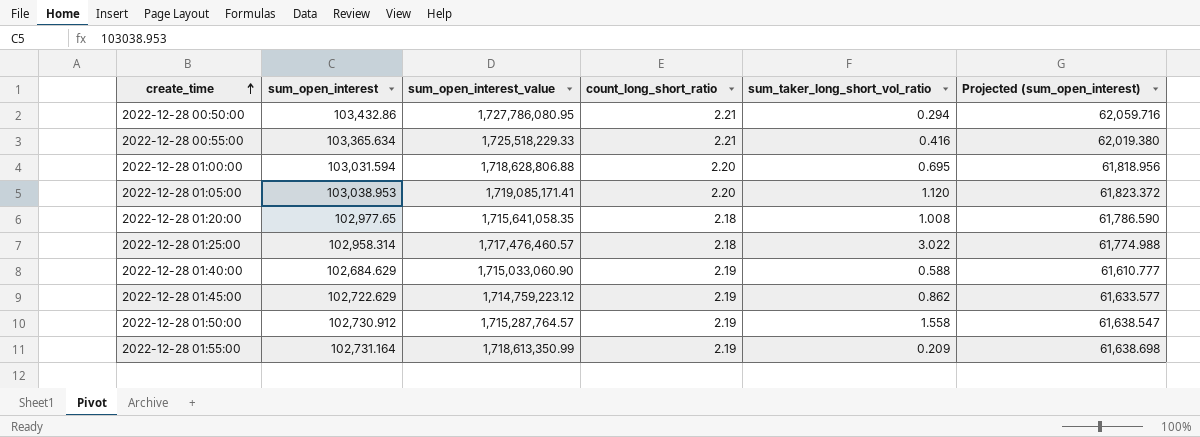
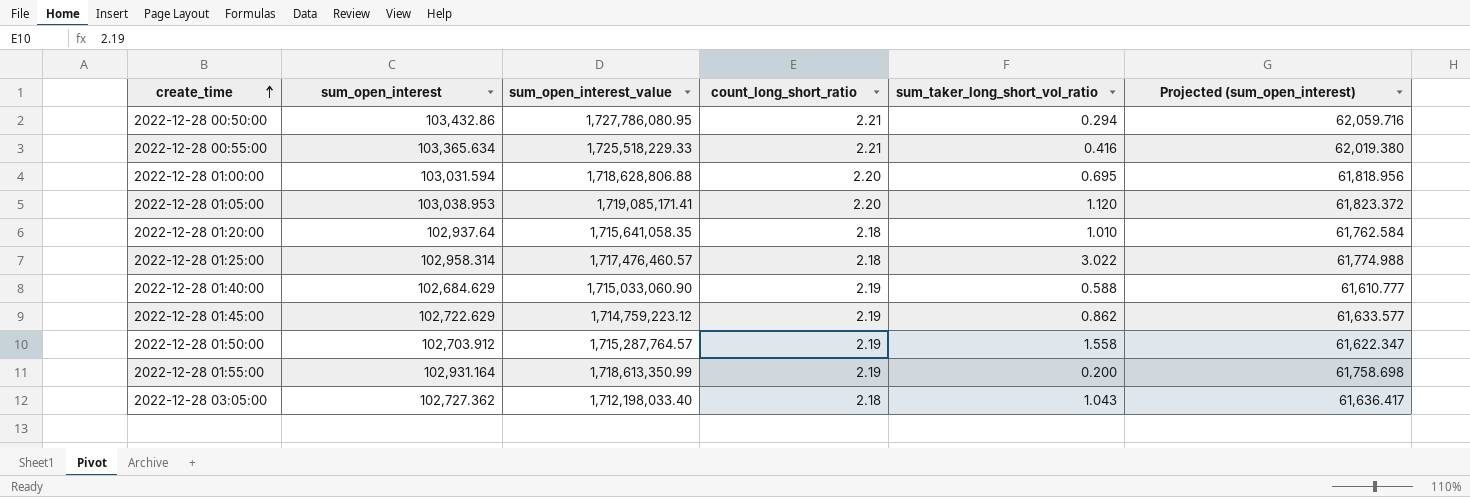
2022-12-28 01:20:00 | sum_open_interest: 102,977.65 -> 102,937.64
2022-12-28 01:20:00 | sum_taker_long_short_vol_ratio: 1.008 -> 1.010
2022-12-28 01:20:00 | Projected (sum_open_interest): 61,786.590 -> 61,762.584
2022-12-28 01:50:00 | sum_open_interest: 102,730.912 -> 102,703.912
2022-12-28 01:50:00 | Projected (sum_open_interest): 61,638.547 -> 61,622.347
2022-12-28 01:55:00 | sum_open_interest: 102,731.164 -> 102,931.164
2022-12-28 01:55:00 | sum_taker_long_short_vol_ratio: 0.209 -> 0.200
2022-12-28 01:55:00 | Projected (sum_open_interest): 61,638.698 -> 61,758.698
row 2022-12-28 03:05:00: none -> 102,727.362 | 1,712,198,033.40 | 2.18 | 1.043 | 61,636.417

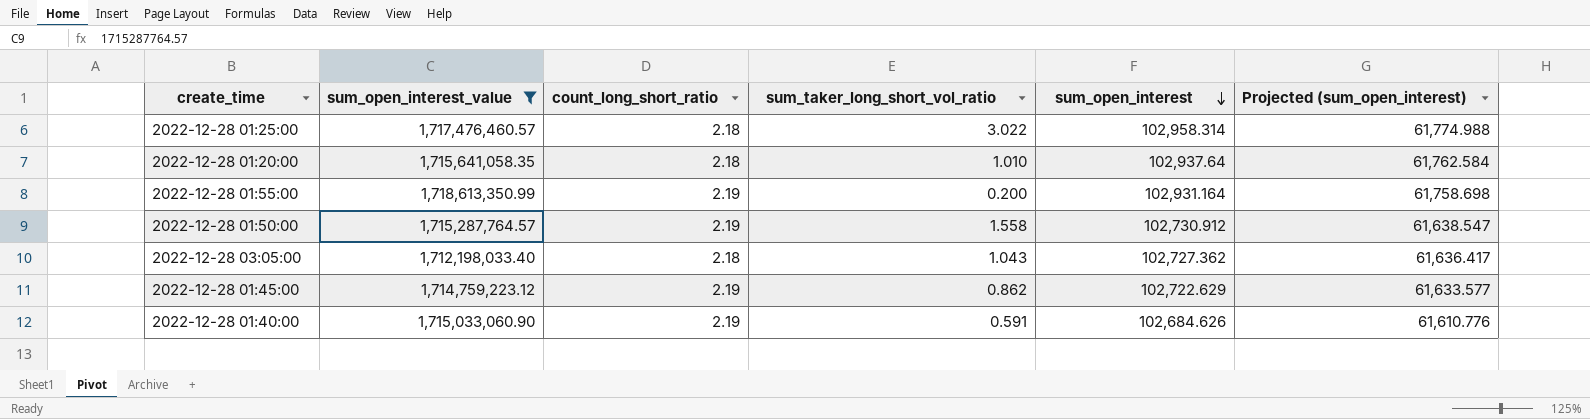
filter: none -> sum_open_interest_value <= 1,718,613,350.99
row order: create_time ascending -> sum_open_interest descending
column sum_open_interest | position: 2 -> 5
2022-12-28 01:50:00 | sum_open_interest: 102,703.912 -> 102,730.912
2022-12-28 01:50:00 | Projected (sum_open_interest): 61,622.347 -> 61,638.547
2022-12-28 01:40:00 | sum_taker_long_short_vol_ratio: 0.588 -> 0.591
2022-12-28 01:40:00 | sum_open_interest: 102,684.629 -> 102,684.626
2022-12-28 01:40:00 | Projected (sum_open_interest): 61,610.777 -> 61,610.776

